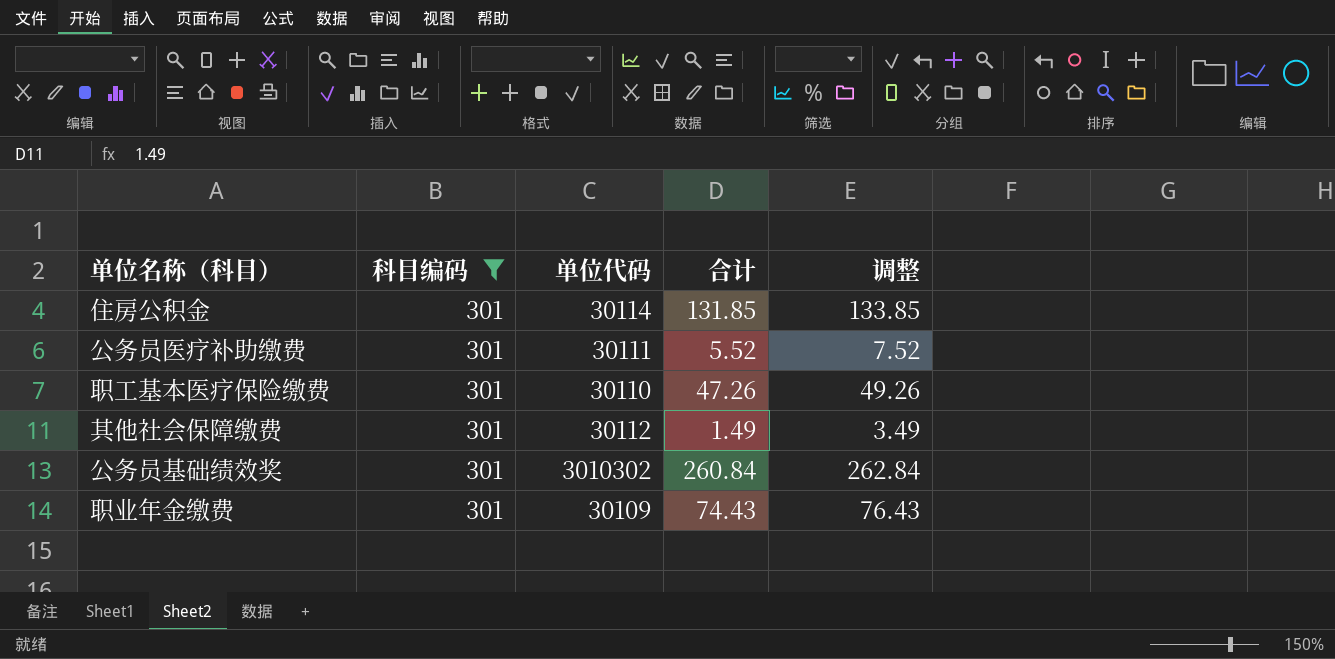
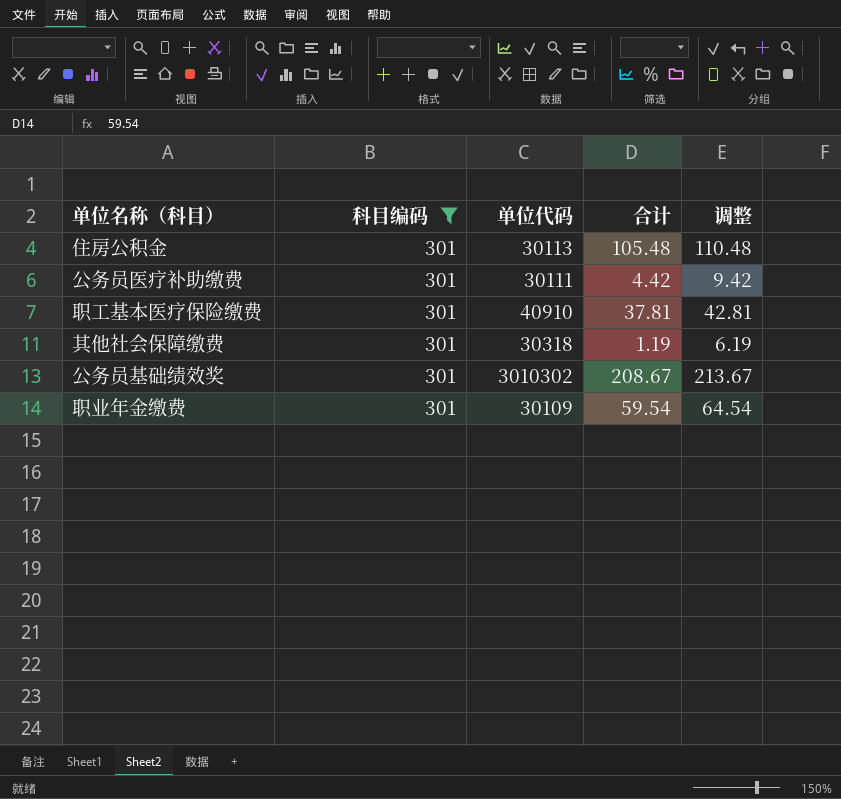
column 调整 | formula: [合计] + 2 -> [合计] + 5
住房公积金 | 单位代码: 30114 -> 30113
住房公积金 | 合计: 131.85 -> 105.48
公务员医疗补助缴费 | 合计: 5.52 -> 4.42
职工基本医疗保险缴费 | 单位代码: 30110 -> 40910
职工基本医疗保险缴费 | 合计: 47.26 -> 37.81
其他社会保障缴费 | 单位代码: 30112 -> 30318
其他社会保障缴费 | 合计: 1.49 -> 1.19
公务员基础绩效奖 | 合计: 260.84 -> 208.67
职业年金缴费 | 合计: 74.43 -> 59.54

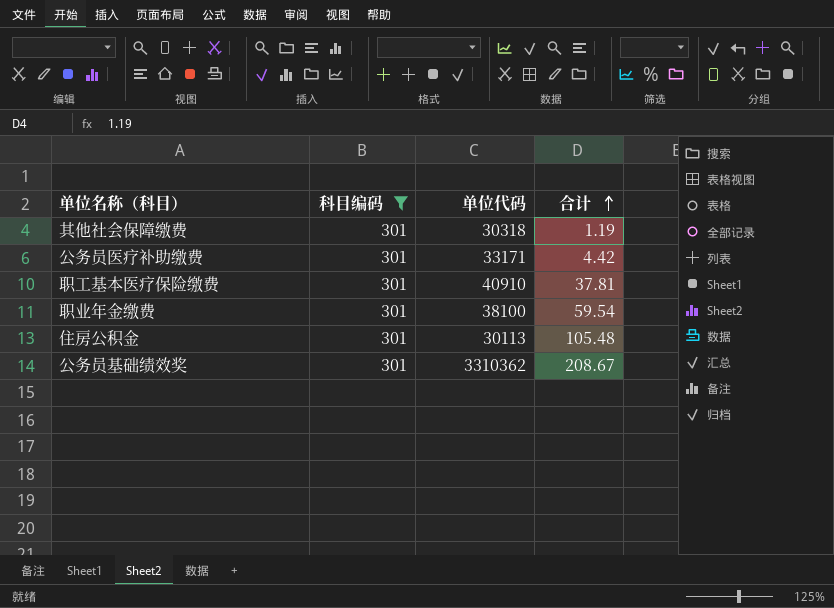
row order: none -> 合计 ascending
column 调整 | formula: [合计] + 5 -> none
公务员医疗补助缴费 | 单位代码: 30111 -> 33171
职业年金缴费 | 单位代码: 30109 -> 38100
公务员基础绩效奖 | 单位代码: 3010302 -> 3310362

